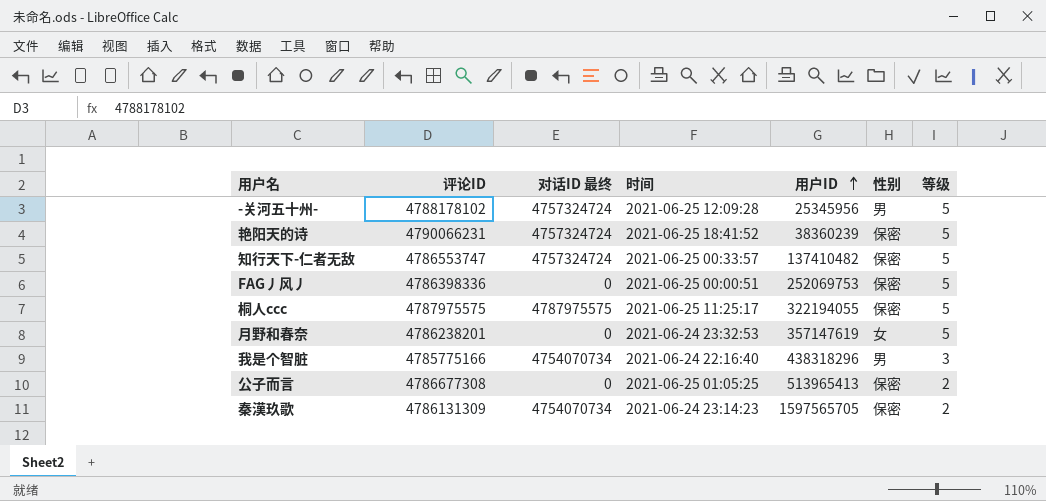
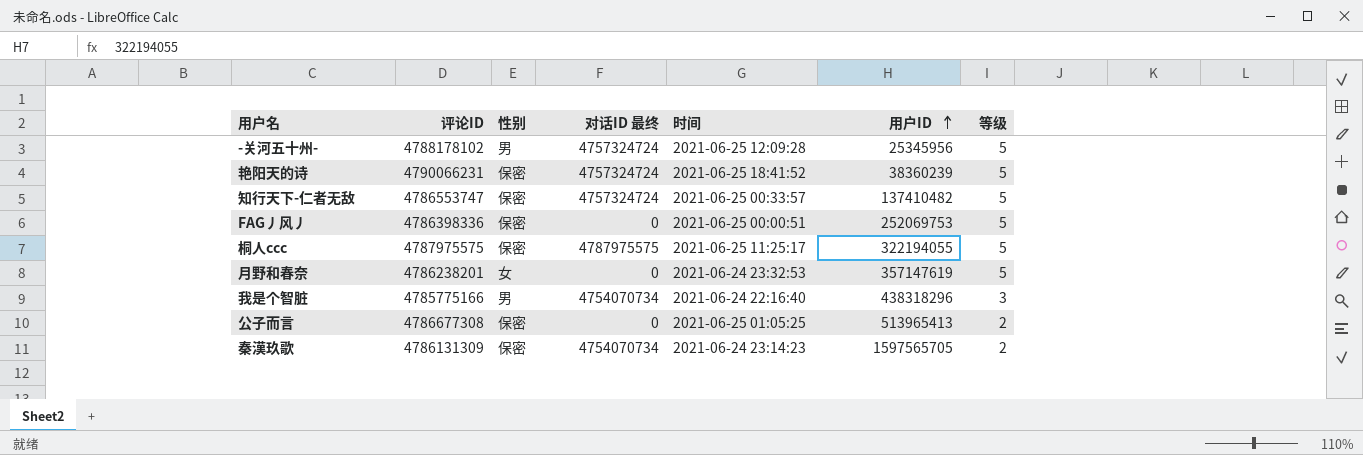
column 性别 | position: 6 -> 3

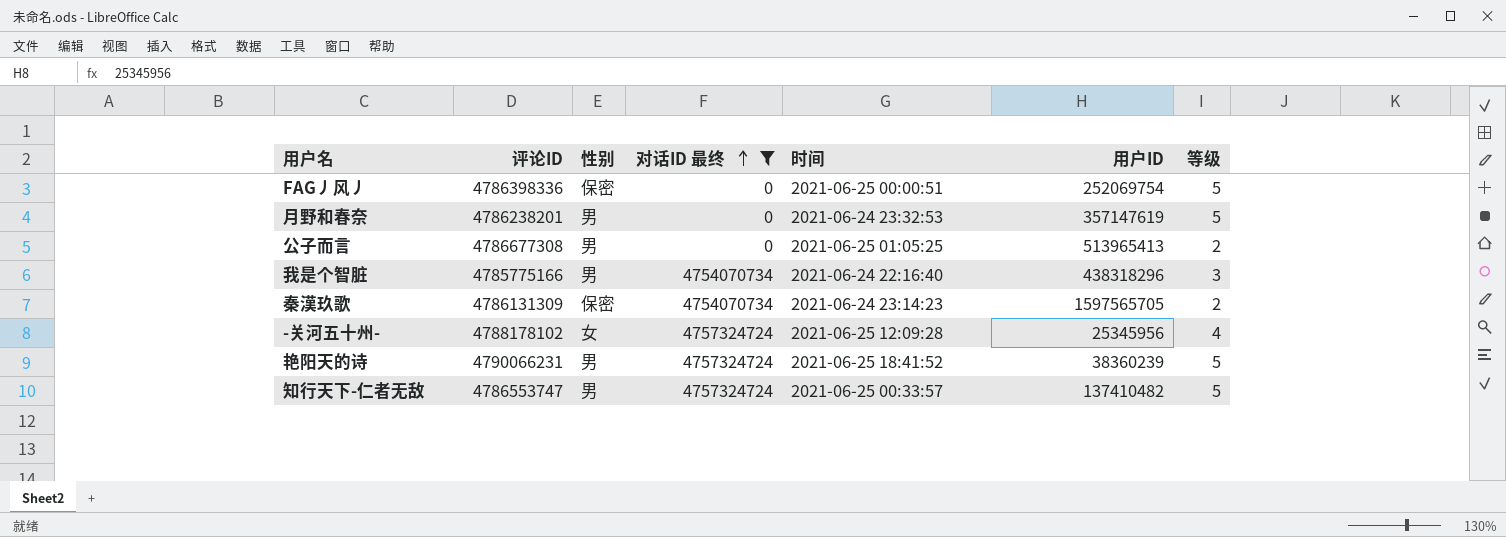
filter: none -> 对话ID 最终 != 4787975575
row order: 用户ID ascending -> 对话ID 最终 ascending
FAG丿风丿 | 用户ID: 252069753 -> 252069754
月野和春奈 | 性别: 女 -> 男
公子而言 | 性别: 保密 -> 男
-关河五十州- | 性别: 男 -> 女
-关河五十州- | 等级: 5 -> 4
艳阳天的诗 | 性别: 保密 -> 男
知行天下-仁者无敌 | 性别: 保密 -> 男

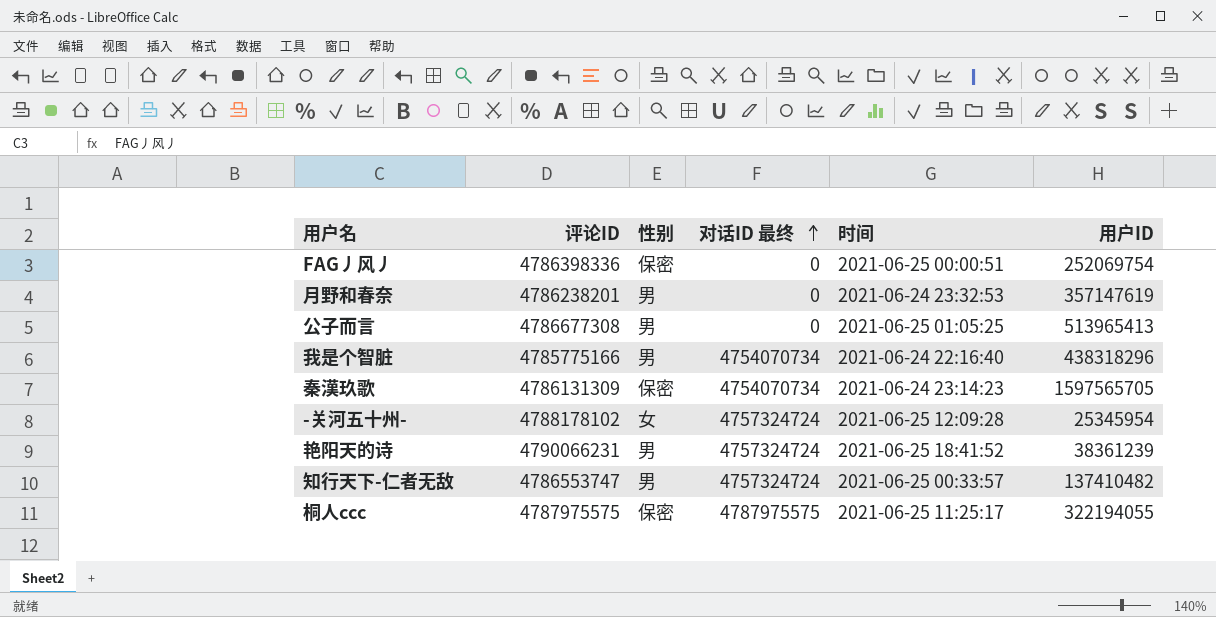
filter: 对话ID 最终 != 4787975575 -> none
column 等级 | position: 7 -> none
-关河五十州- | 用户ID: 25345956 -> 25345954
艳阳天的诗 | 用户ID: 38360239 -> 38361239

